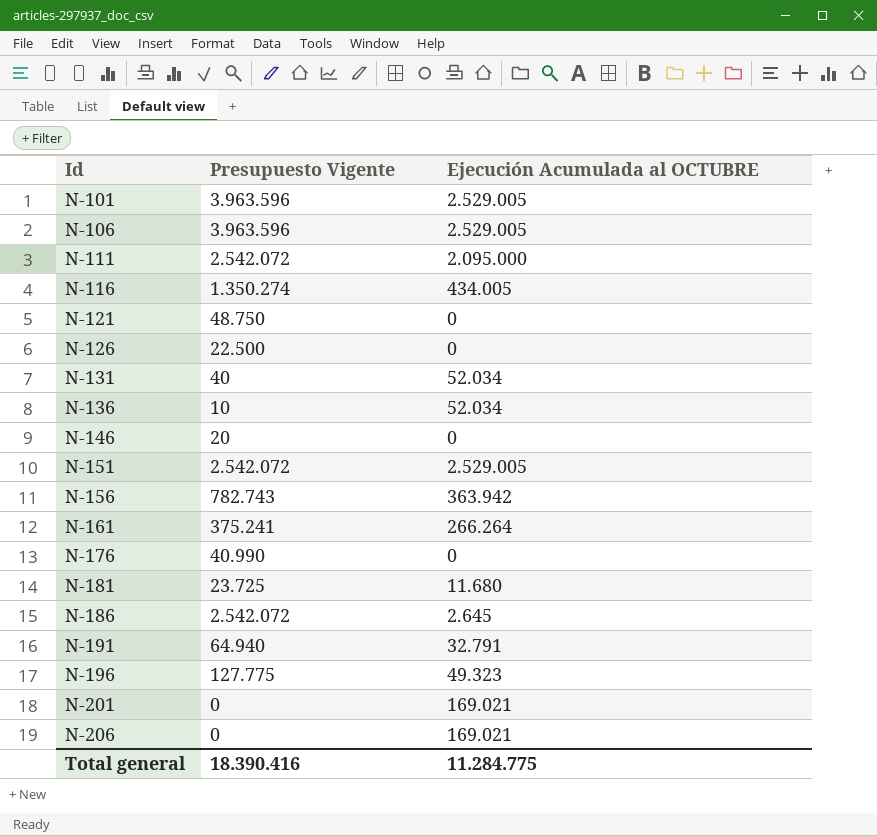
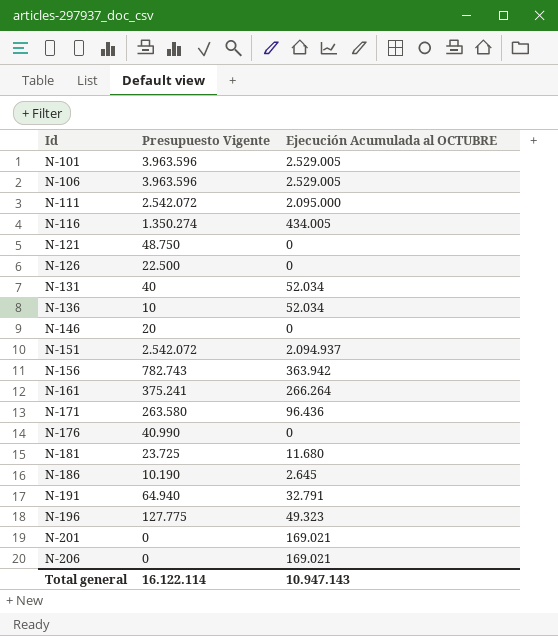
N-151 | Ejecución Acumulada al OCTUBRE: 2.529.005 -> 2.094.937
row N-171: none -> 263.580 | 96.436
N-186 | Presupuesto Vigente: 2.542.072 -> 10.190
Total general | Presupuesto Vigente: 18.390.416 -> 16.122.114
Total general | Ejecución Acumulada al OCTUBRE: 11.284.775 -> 10.947.143

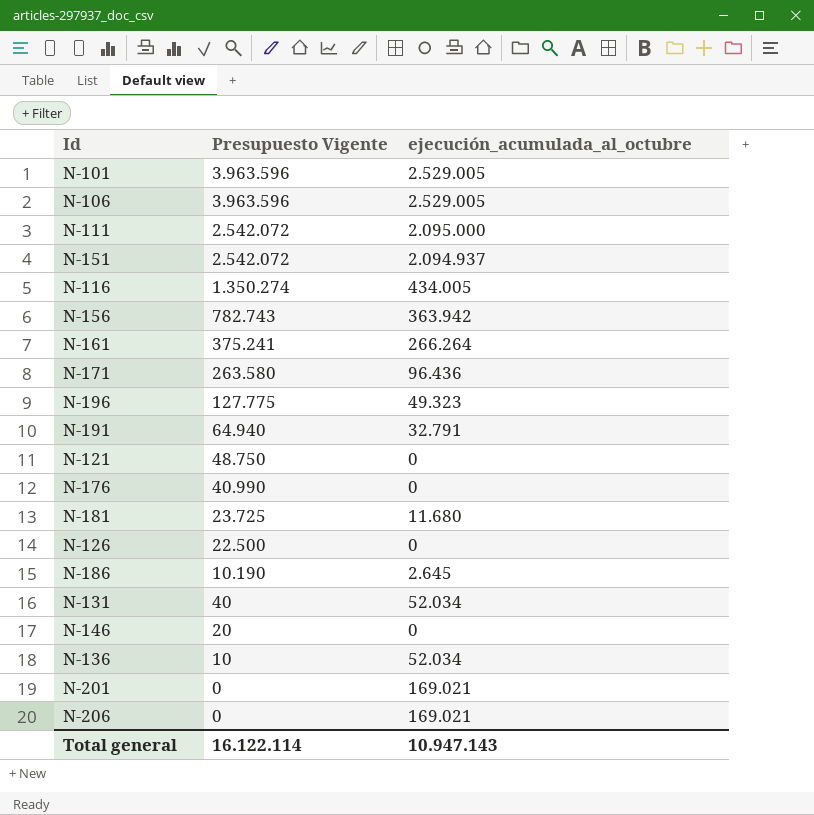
row order: Id ascending -> Presupuesto Vigente descending
column name: Ejecución Acumulada al OCTUBRE -> ejecución_acumulada_al_octubre

